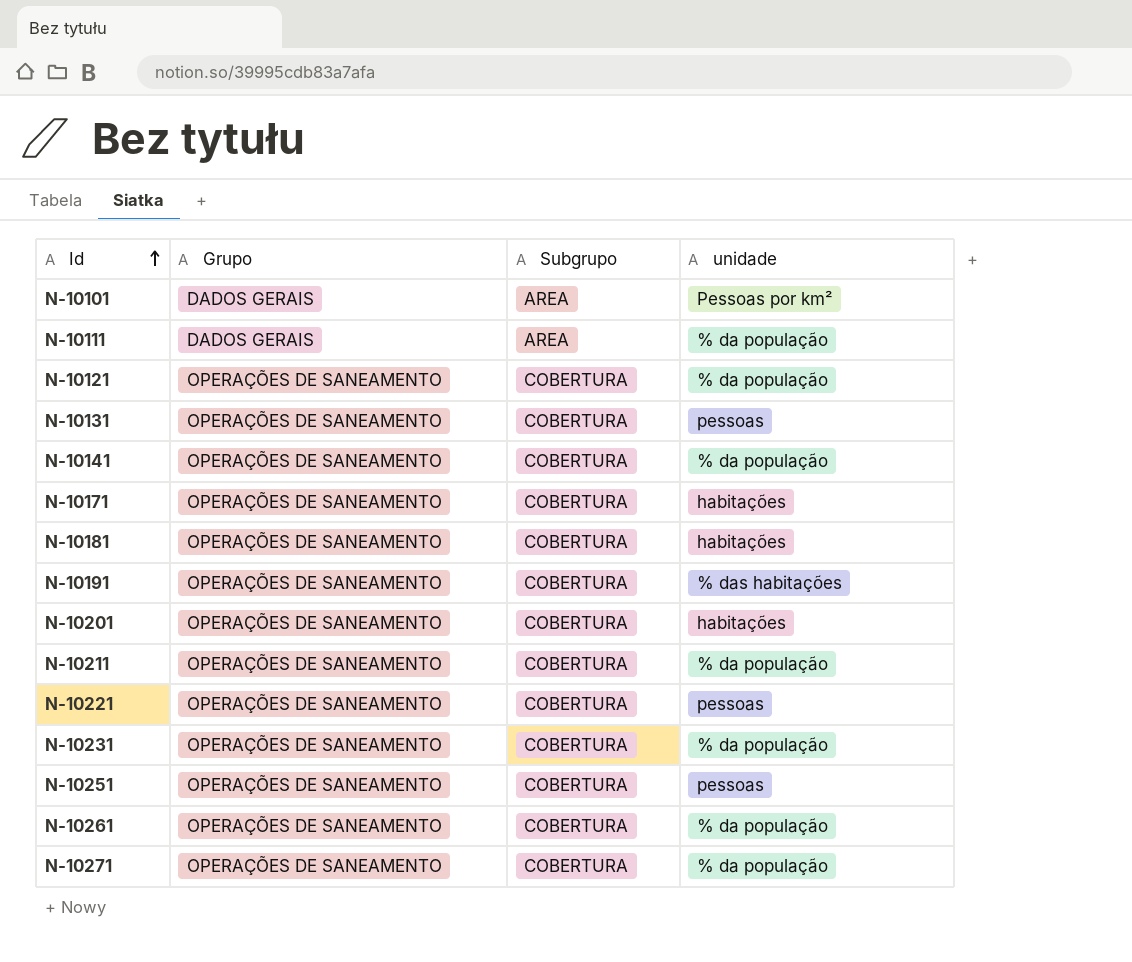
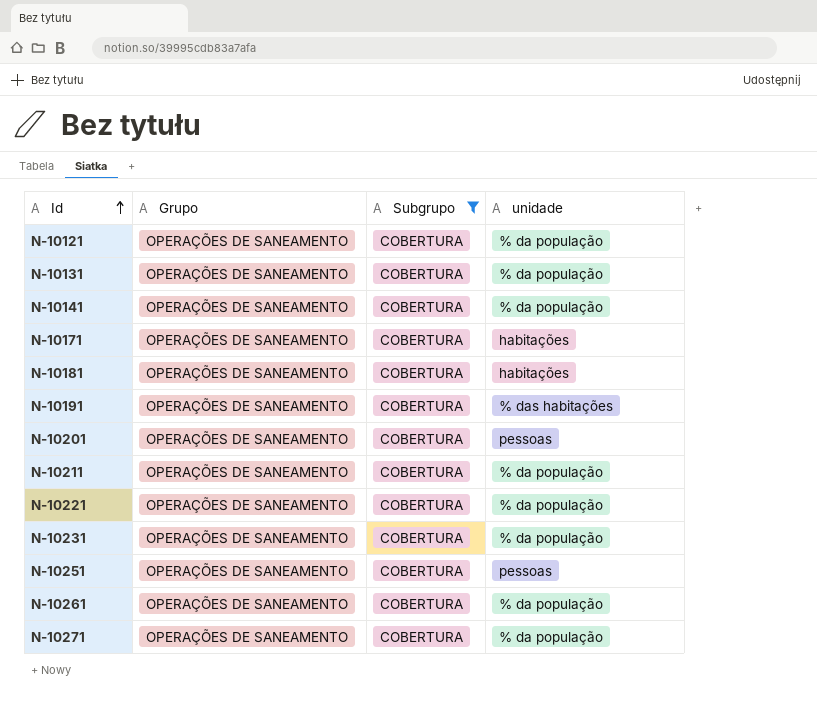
filter: none -> Subgrupo = COBERTURA
N-10131 | unidade: pessoas -> % da população
N-10201 | unidade: habitações -> pessoas
N-10221 | unidade: pessoas -> % da população

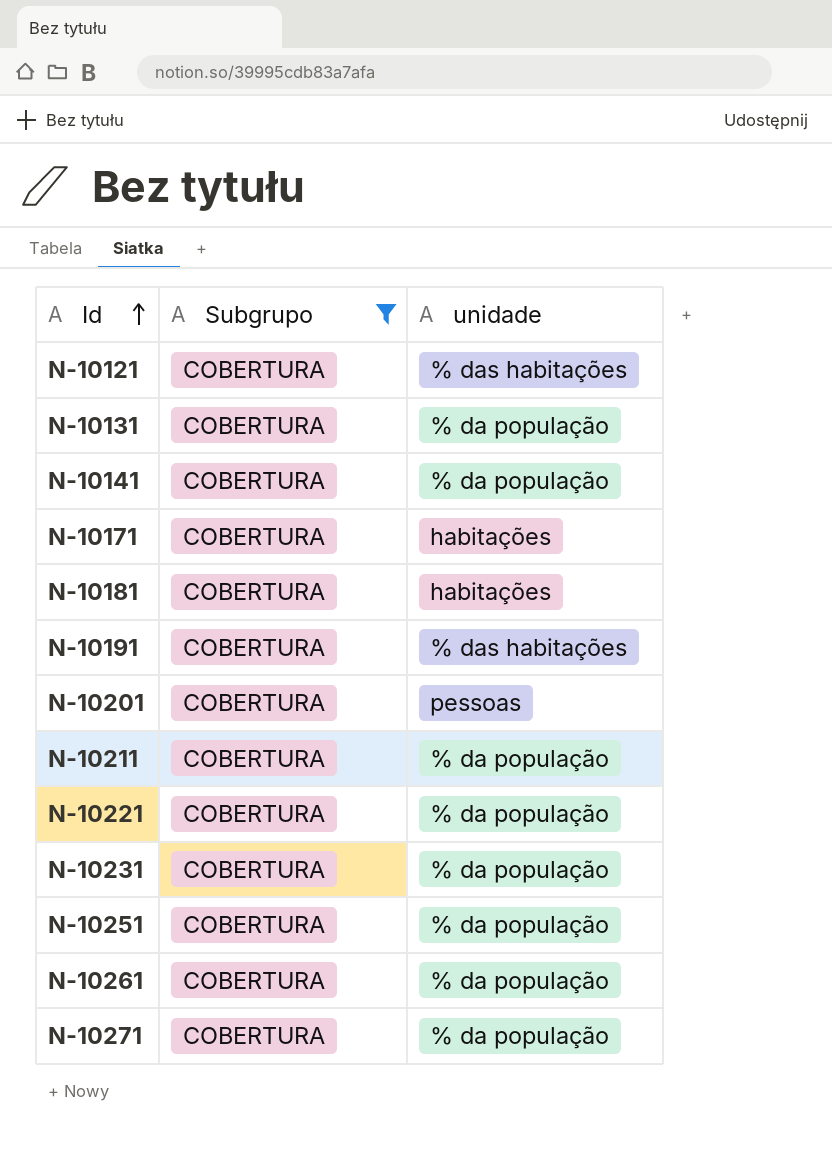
column Grupo | position: 2 -> none
N-10121 | unidade: % da população -> % das habitações
N-10251 | unidade: pessoas -> % da população

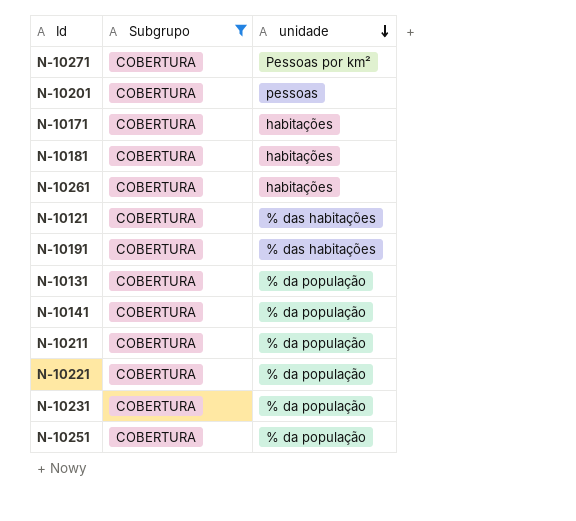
row order: Id ascending -> unidade descending
N-10271 | unidade: % da população -> Pessoas por km²
N-10261 | unidade: % da população -> habitações

